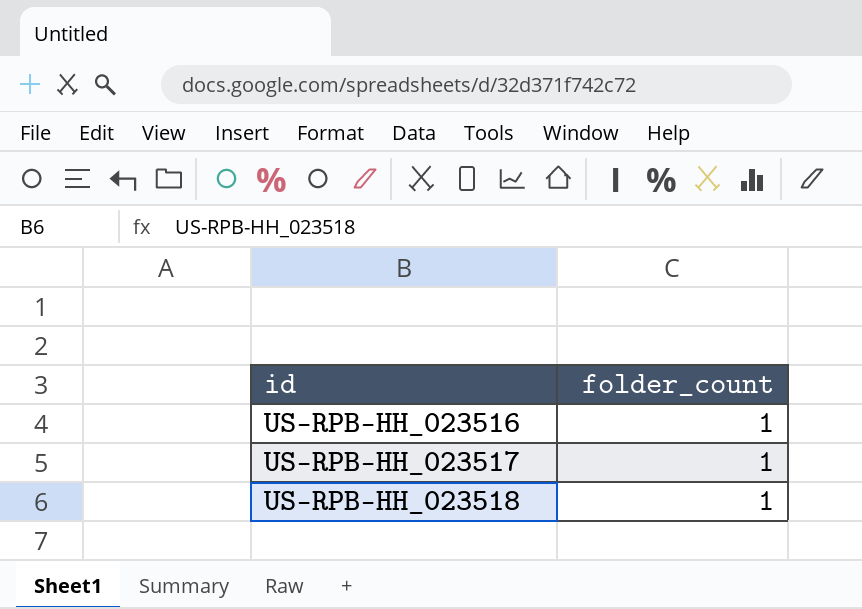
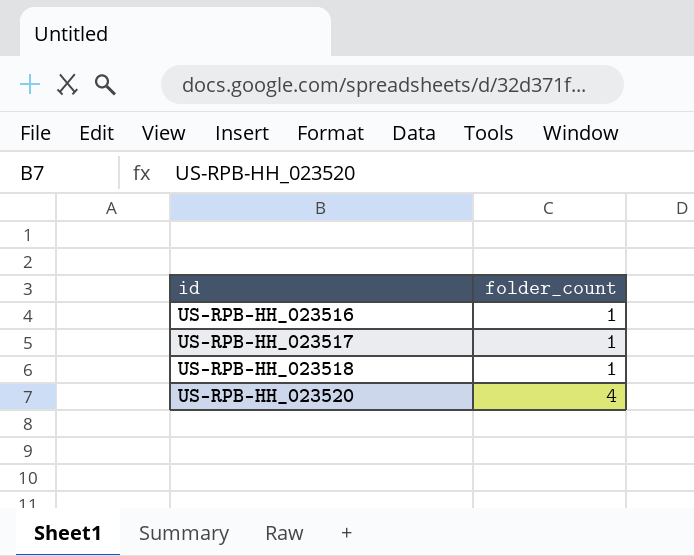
row US-RPB-HH_023520: none -> 4

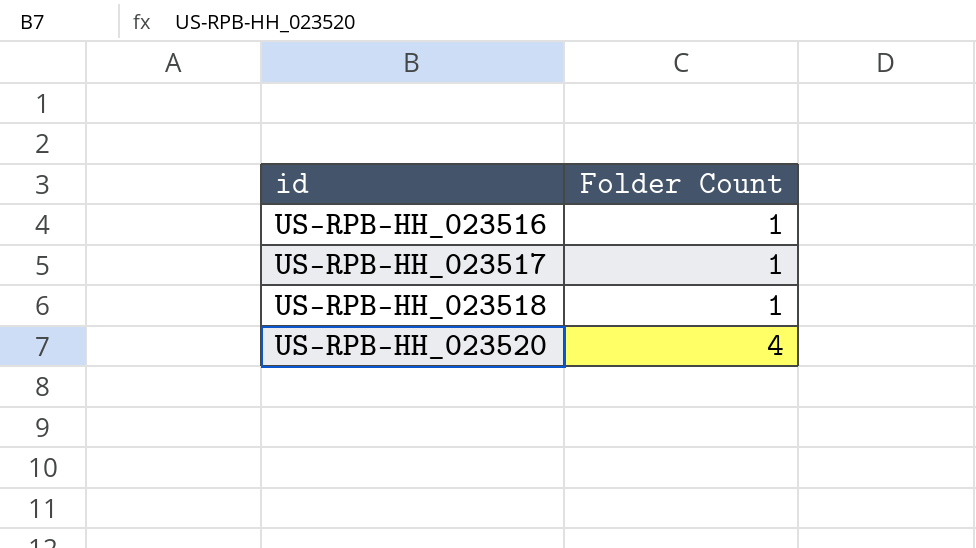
column name: folder_count -> Folder Count

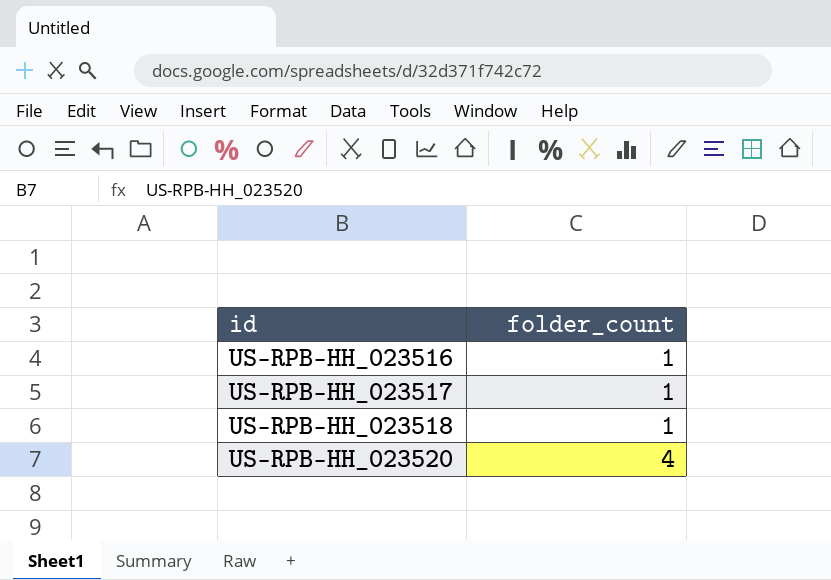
column name: Folder Count -> folder_count

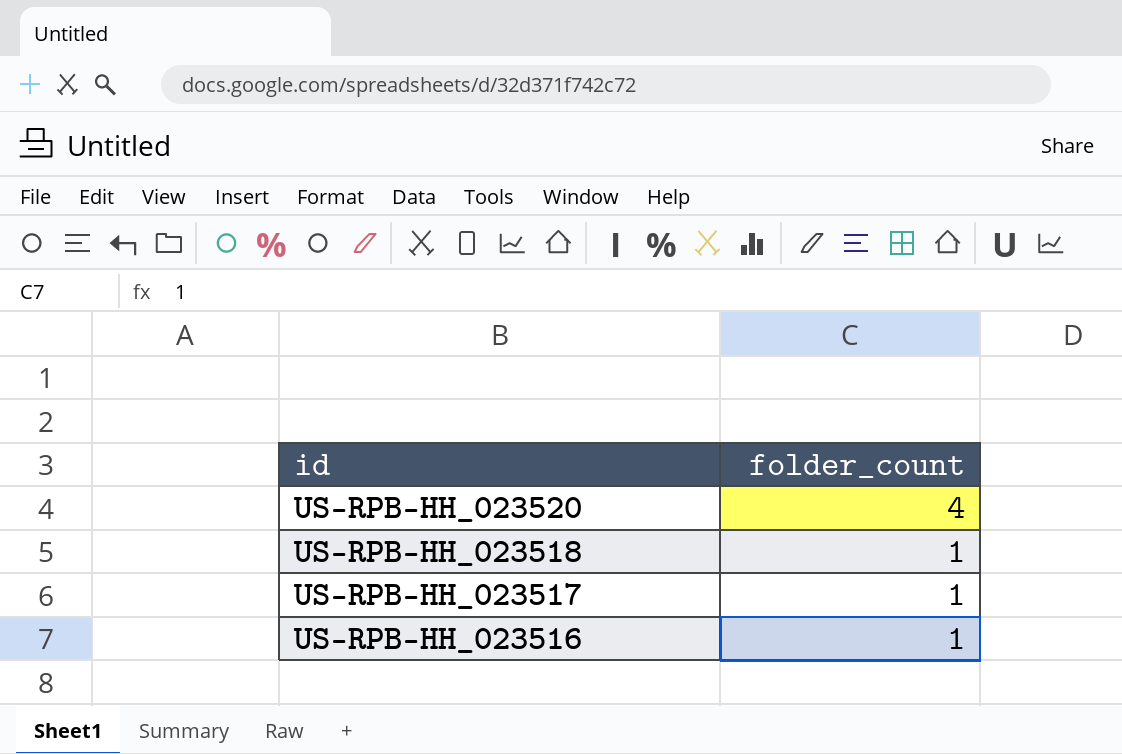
row order: id ascending -> id descending

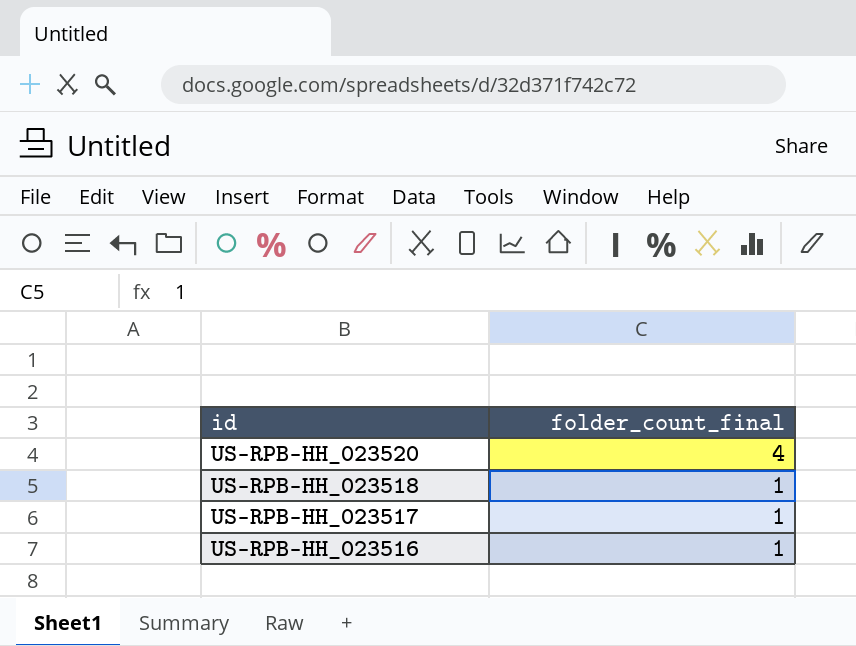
column name: folder_count -> folder_count_final

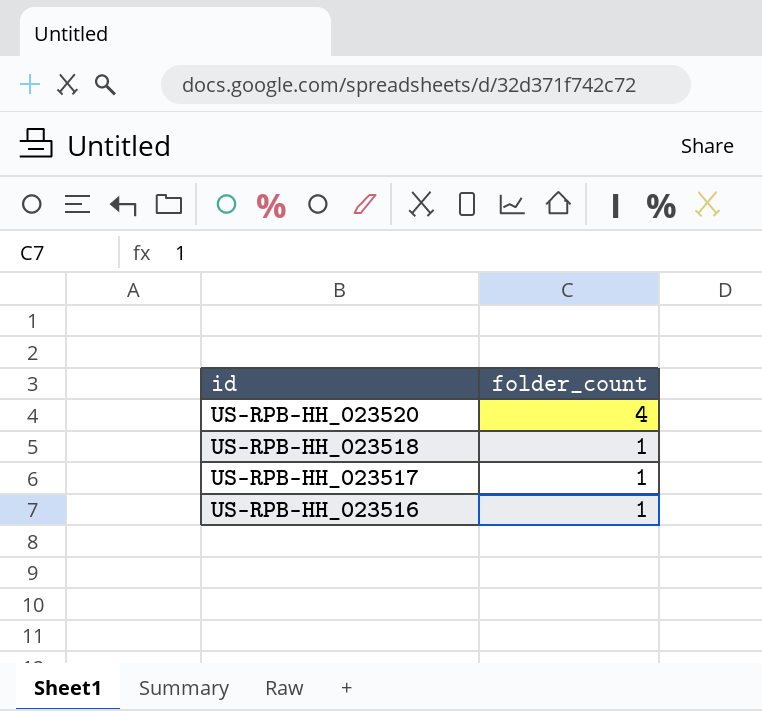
column name: folder_count_final -> folder_count

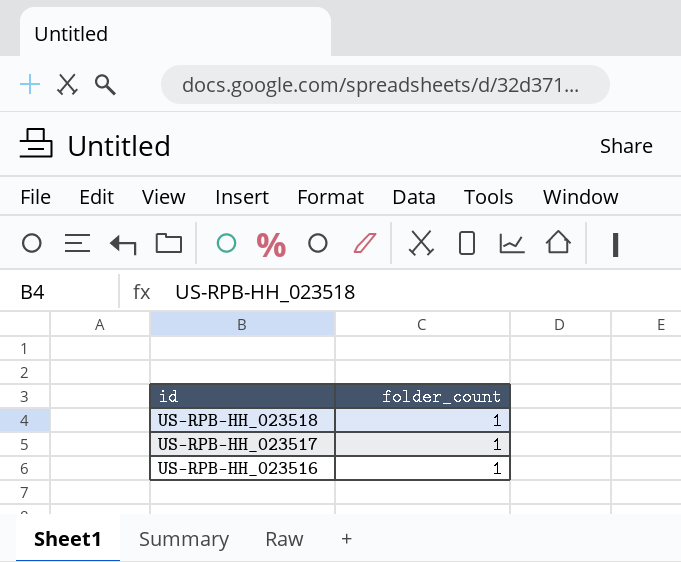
row US-RPB-HH_023520: 4 -> none

